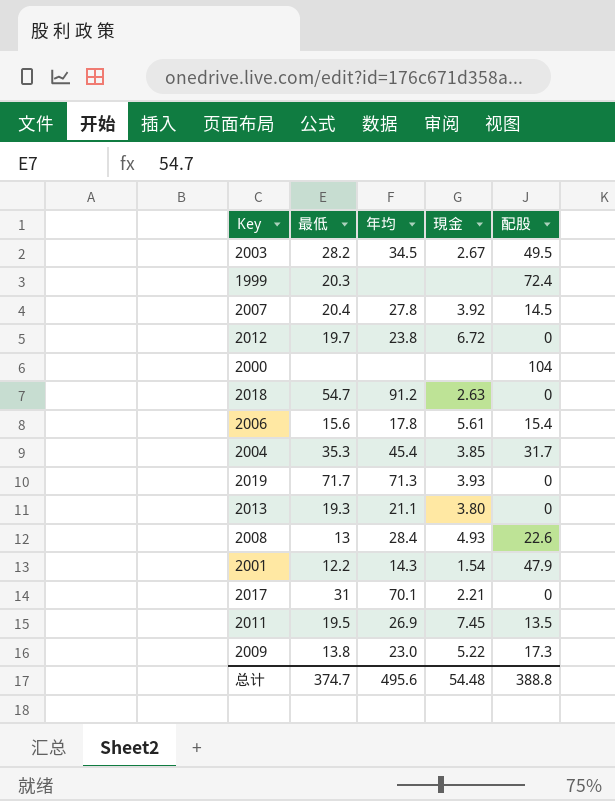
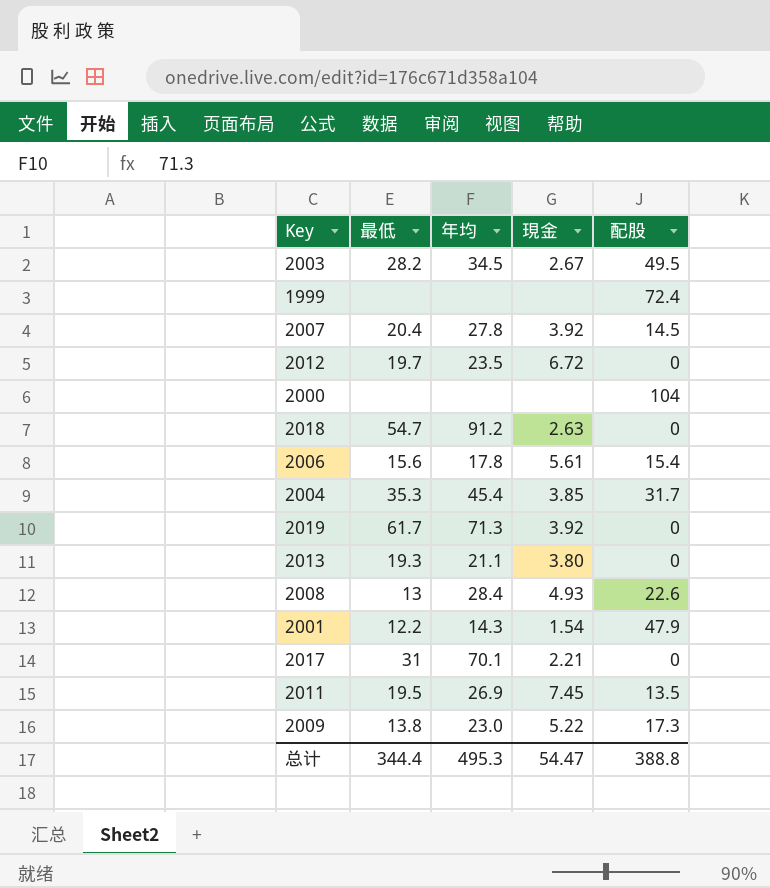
1999 | 最低: 20.3 -> none
2012 | 年均: 23.8 -> 23.5
2019 | 最低: 71.7 -> 61.7
2019 | 現金: 3.93 -> 3.92
总计 | 最低: 374.7 -> 344.4
总计 | 年均: 495.6 -> 495.3
总计 | 現金: 54.48 -> 54.47

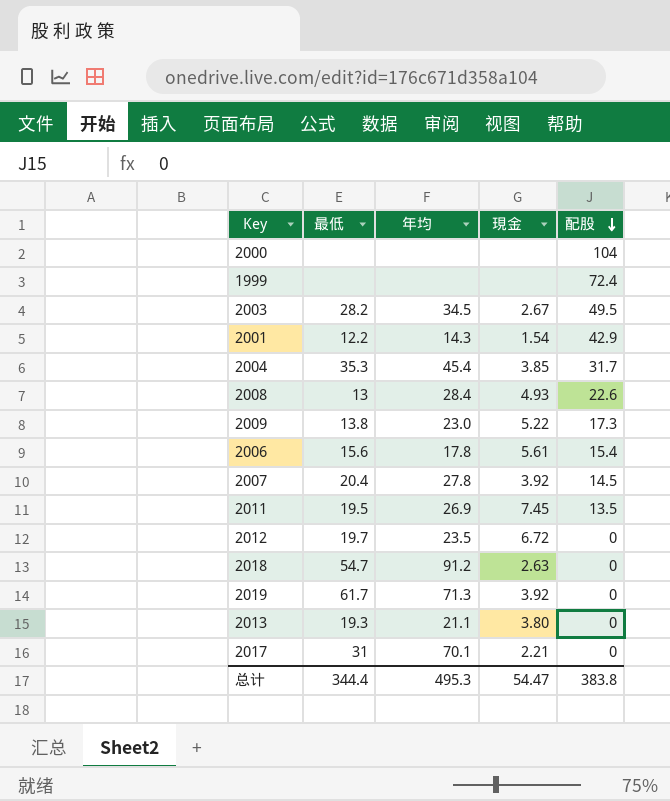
row order: none -> 配股 descending
2001 | 配股: 47.9 -> 42.9
总计 | 配股: 388.8 -> 383.8

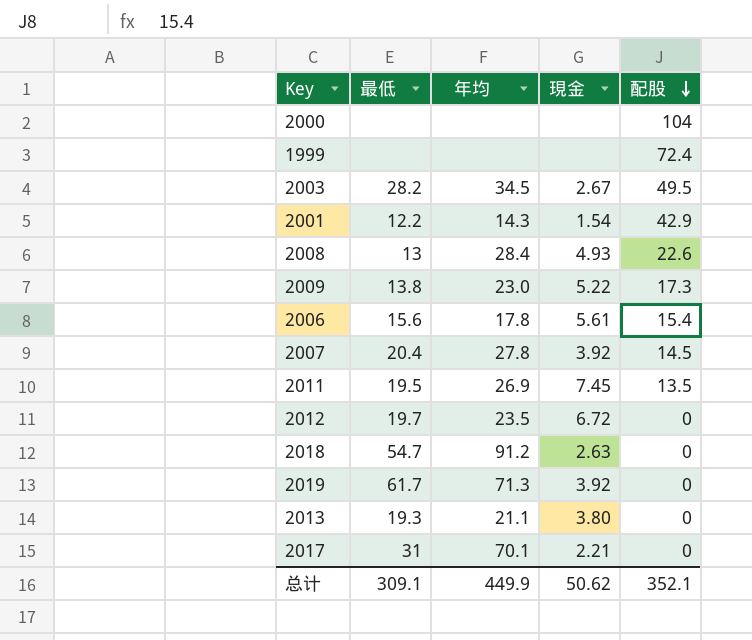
row 2004: 35.3 | 45.4 | 3.85 | 31.7 -> none
总计 | 最低: 344.4 -> 309.1
总计 | 年均: 495.3 -> 449.9
总计 | 現金: 54.47 -> 50.62
总计 | 配股: 383.8 -> 352.1

